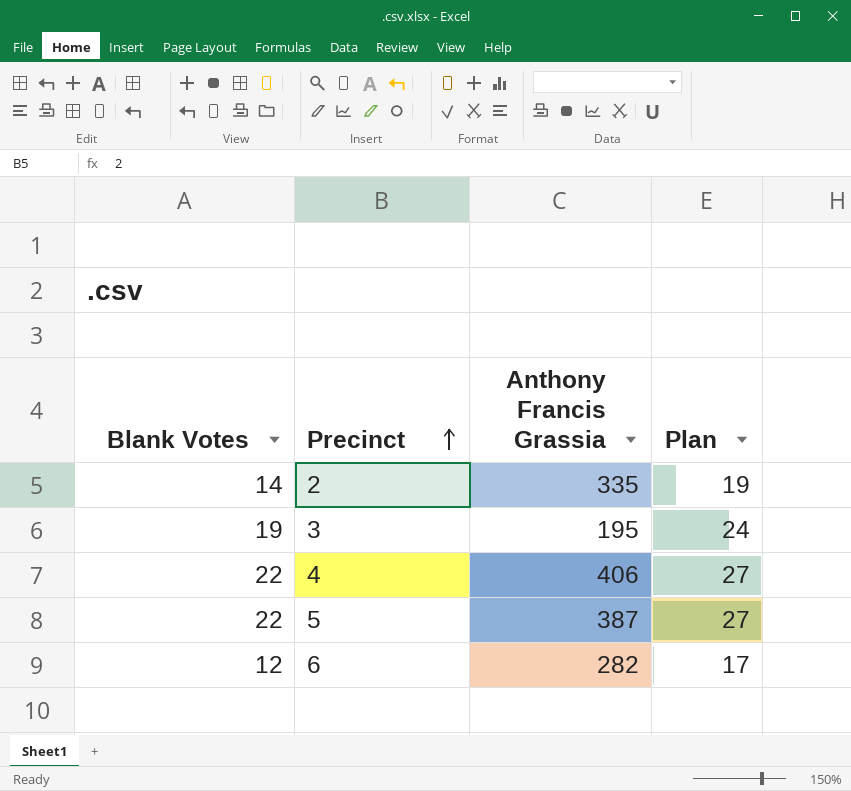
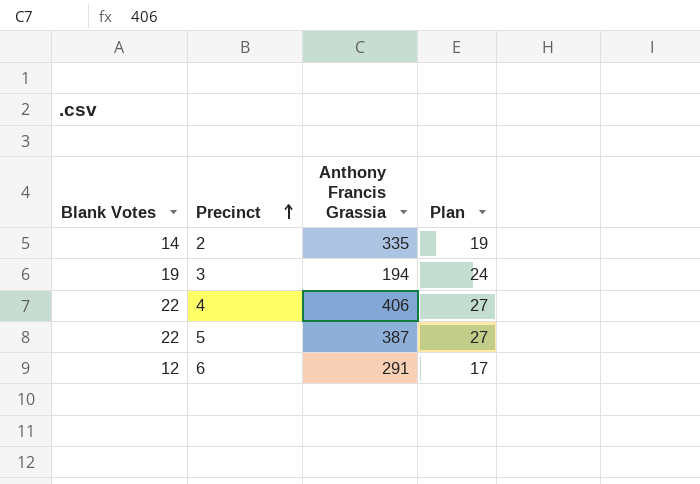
3 | Anthony Francis Grassia: 195 -> 194
6 | Anthony Francis Grassia: 282 -> 291

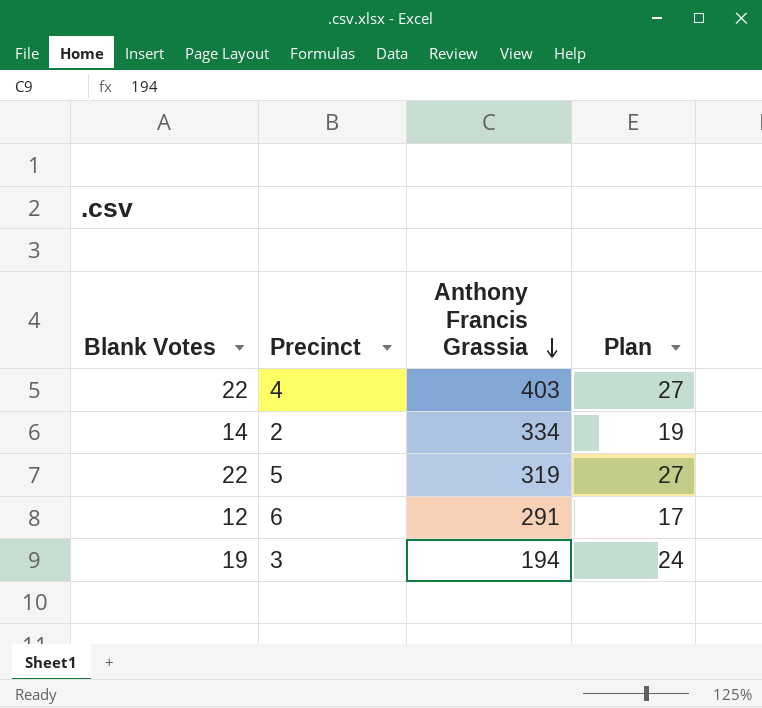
row order: Precinct ascending -> Anthony Francis Grassia descending
4 | Anthony Francis Grassia: 406 -> 403
2 | Anthony Francis Grassia: 335 -> 334
5 | Anthony Francis Grassia: 387 -> 319

